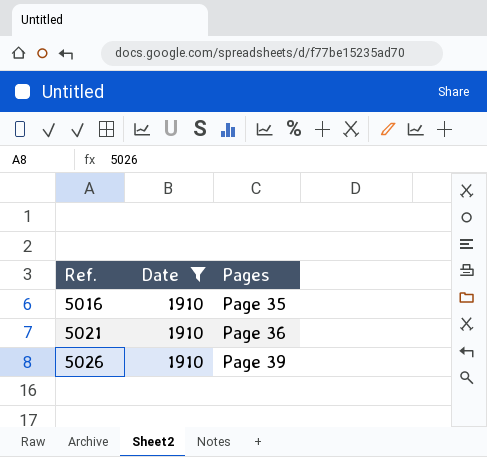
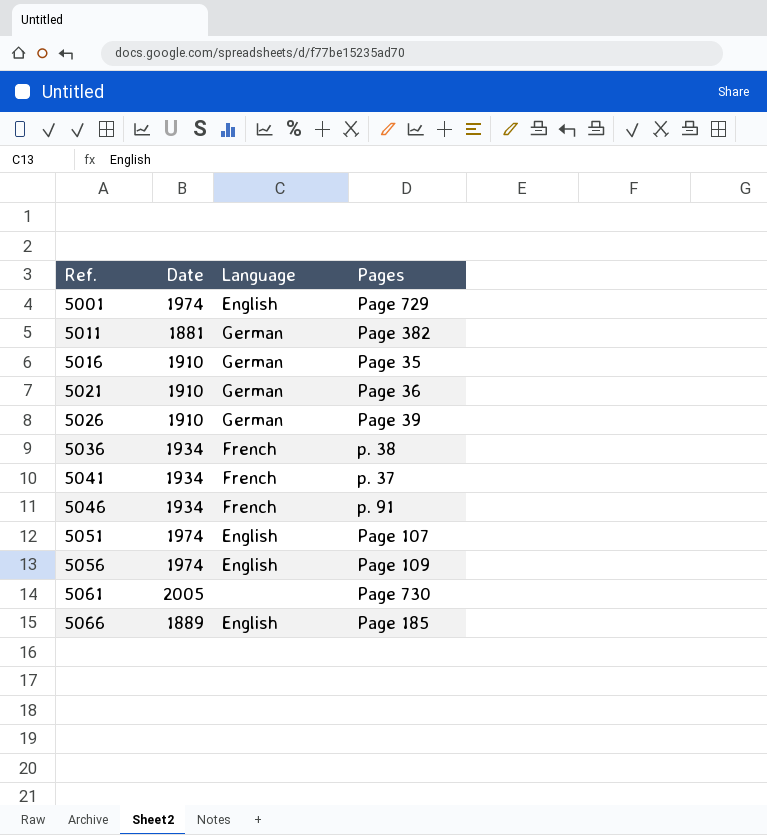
filter: Date = 1910 -> none
column Language | position: none -> 3

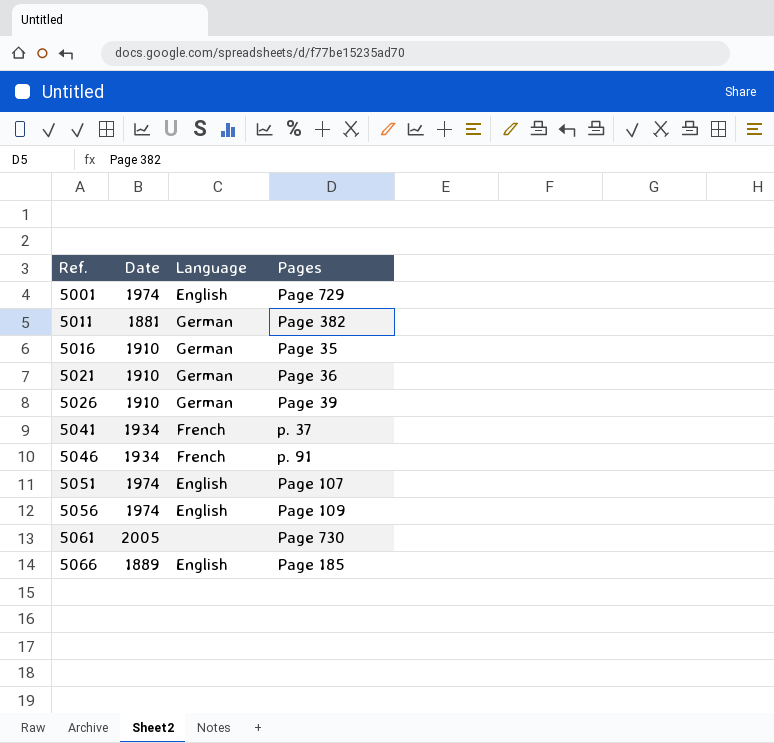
row 5036: 1934 | French | p. 38 -> none

